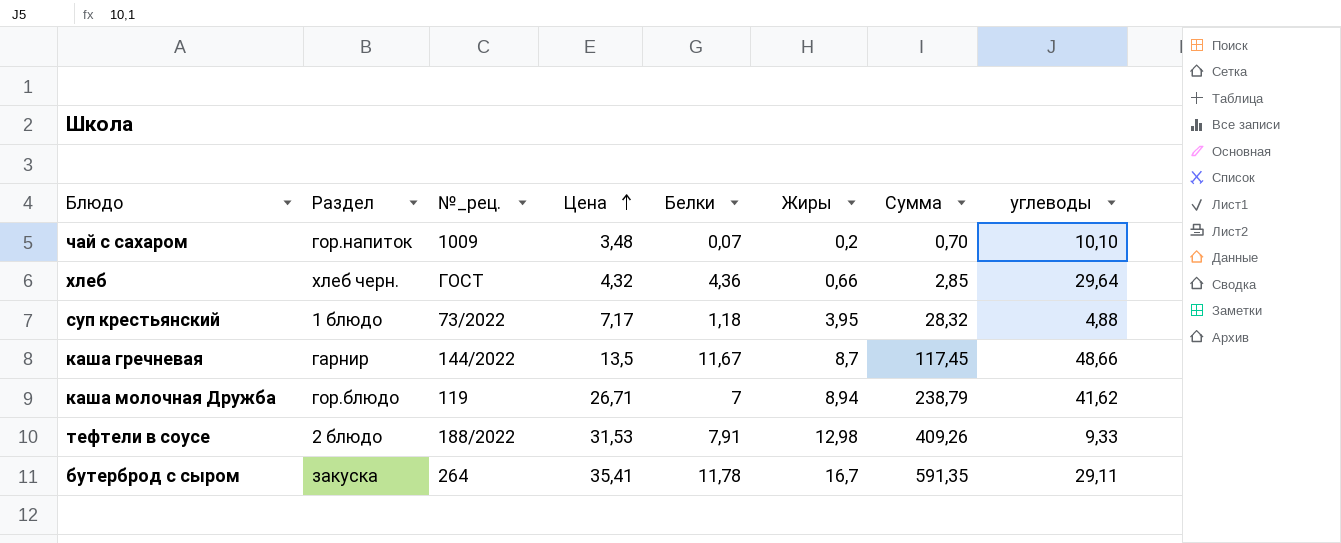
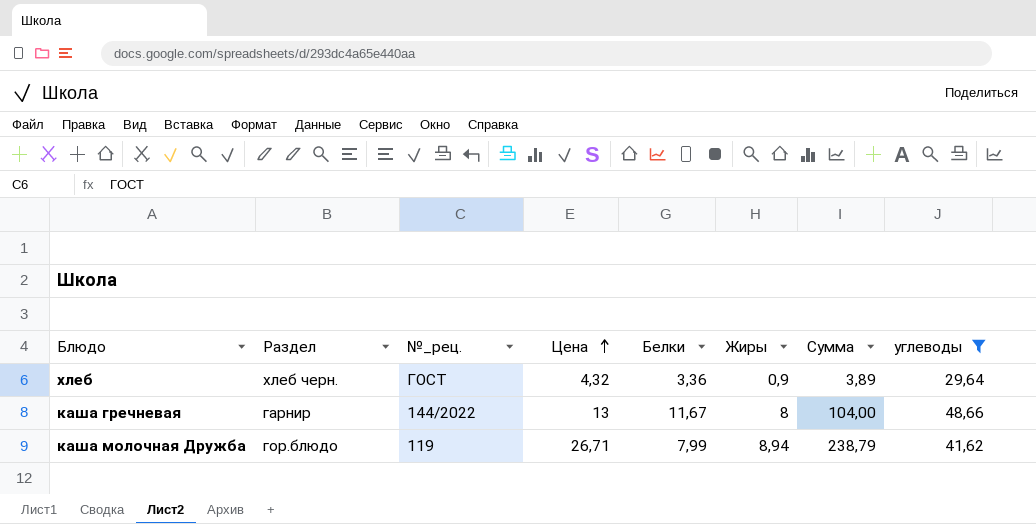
filter: none -> углеводы >= 29,64
хлеб | Белки: 4,36 -> 3,36
хлеб | Жиры: 0,66 -> 0,9
хлеб | Сумма: 2,85 -> 3,89
каша гречневая | Цена: 13,5 -> 13
каша гречневая | Жиры: 8,7 -> 8
каша гречневая | Сумма: 117,45 -> 104,00
каша молочная Дружба | Белки: 7 -> 7,99

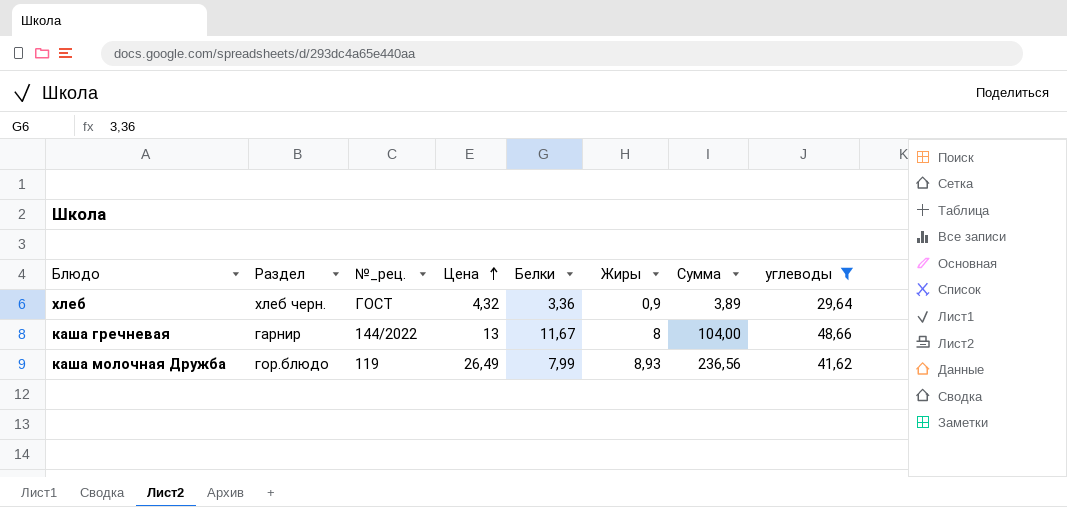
каша молочная Дружба | Цена: 26,71 -> 26,49
каша молочная Дружба | Жиры: 8,94 -> 8,93
каша молочная Дружба | Сумма: 238,79 -> 236,56

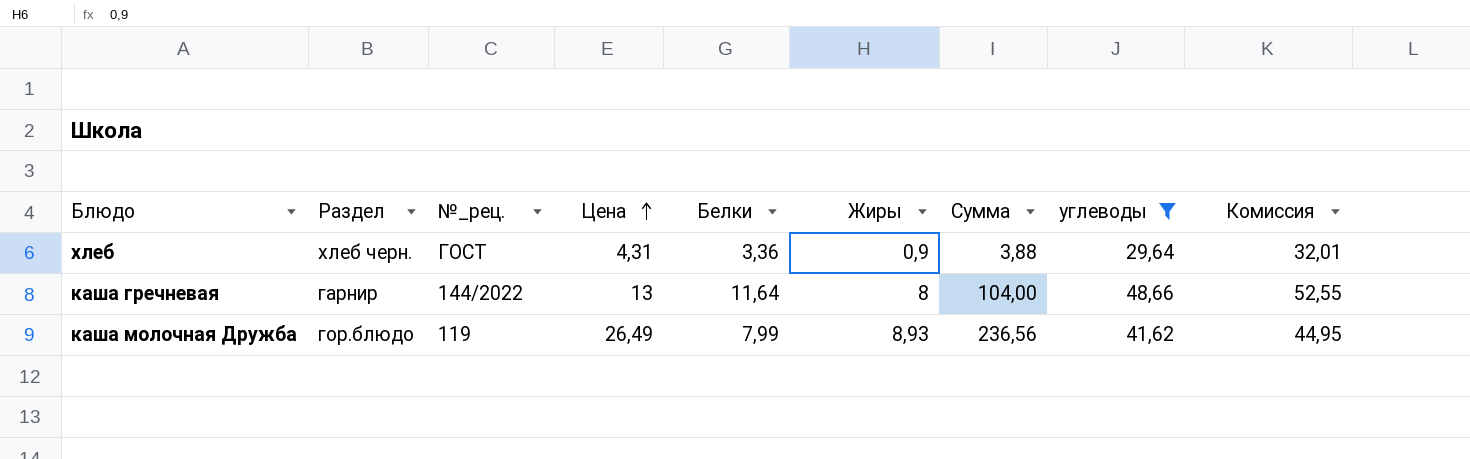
column Комиссия | formula: none -> [углеводы] * 1,08
хлеб | Цена: 4,32 -> 4,31
хлеб | Сумма: 3,89 -> 3,88
каша гречневая | Белки: 11,67 -> 11,64

